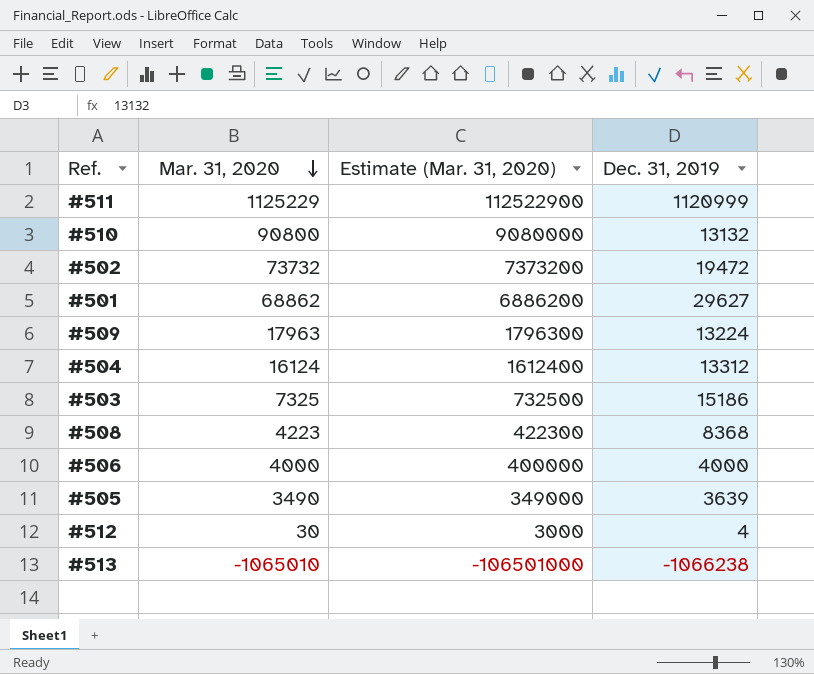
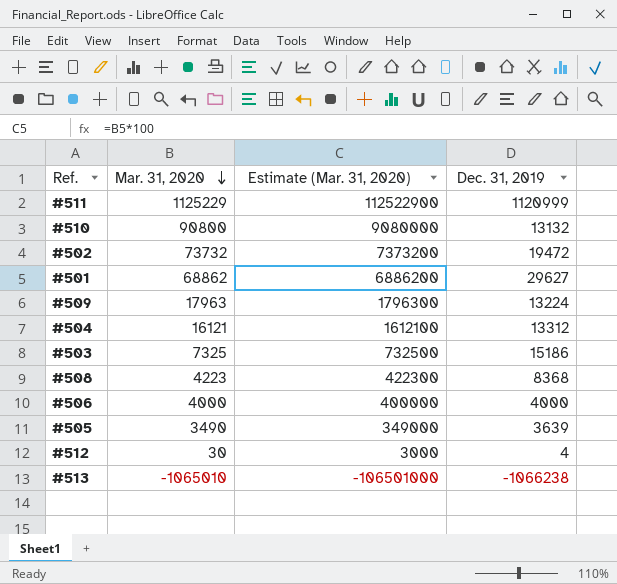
#504 | Mar. 31, 2020: 16124 -> 16121
#504 | Estimate (Mar. 31, 2020): 1612400 -> 1612100

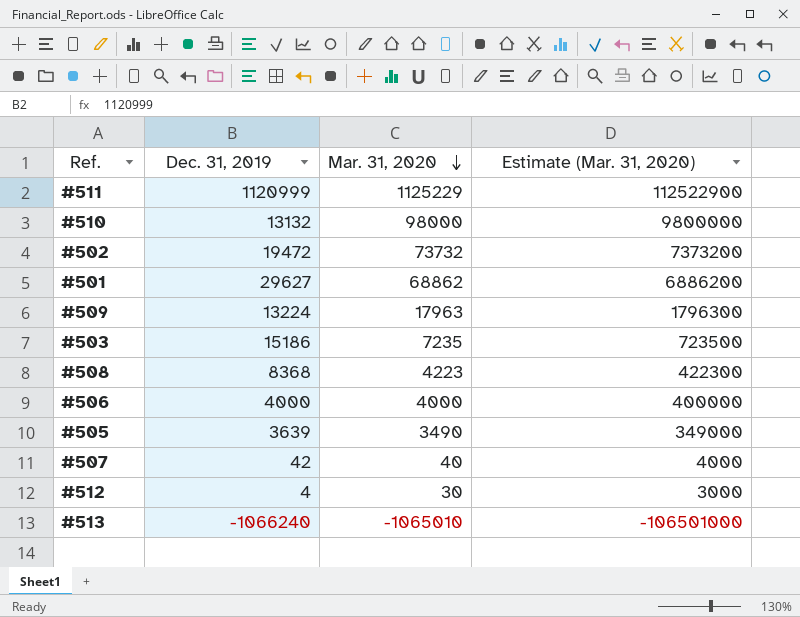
column Dec. 31, 2019 | position: 4 -> 2
row #504: 16121 | 1612100 | 13312 -> none
#510 | Mar. 31, 2020: 90800 -> 98000
#510 | Estimate (Mar. 31, 2020): 9080000 -> 9800000
#503 | Mar. 31, 2020: 7325 -> 7235
#503 | Estimate (Mar. 31, 2020): 732500 -> 723500
row #507: none -> 42 | 40 | 4000
#513 | Dec. 31, 2019: -1066238 -> -1066240

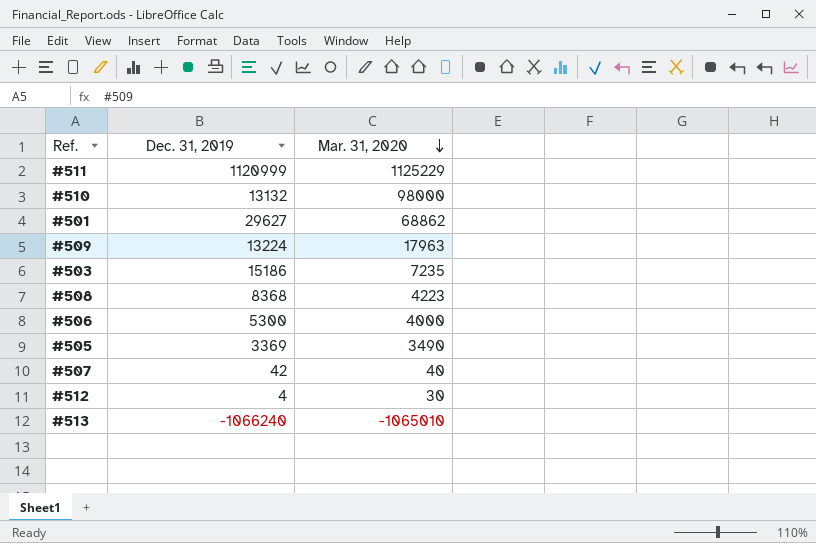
column Estimate (Mar. 31, 2020) | formula: [Mar. 31, 2020] * 100 -> none
row #502: 19472 | 73732 | 7373200 -> none
#506 | Dec. 31, 2019: 4000 -> 5300
#505 | Dec. 31, 2019: 3639 -> 3369

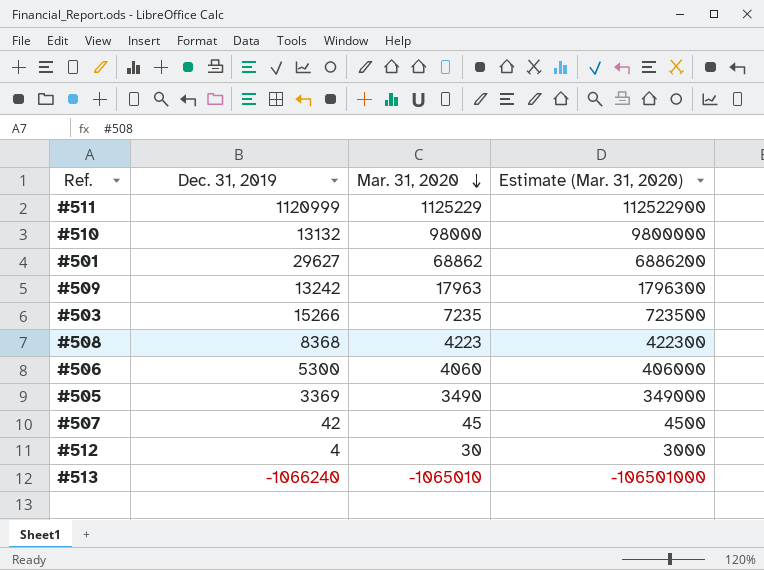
column Estimate (Mar. 31, 2020) | formula: none -> [Mar. 31, 2020] * 100
#509 | Dec. 31, 2019: 13224 -> 13242
#503 | Dec. 31, 2019: 15186 -> 15266
#506 | Mar. 31, 2020: 4000 -> 4060
#507 | Mar. 31, 2020: 40 -> 45

